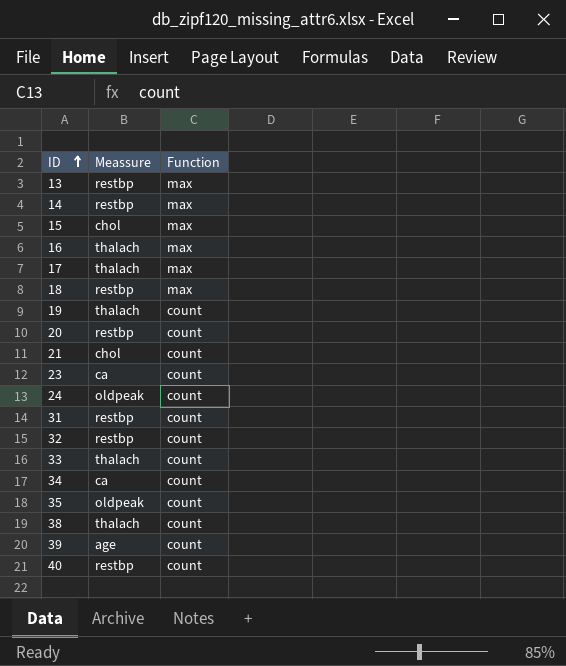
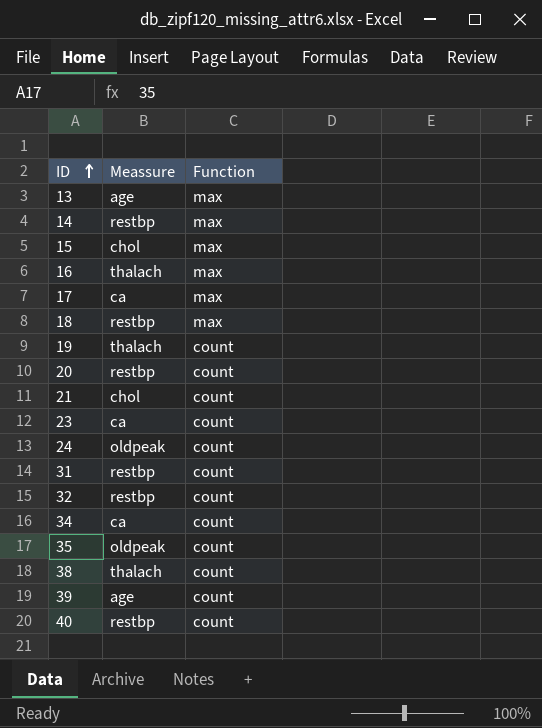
row 33: thalach | count -> none
13 | Meassure: restbp -> age
17 | Meassure: thalach -> ca

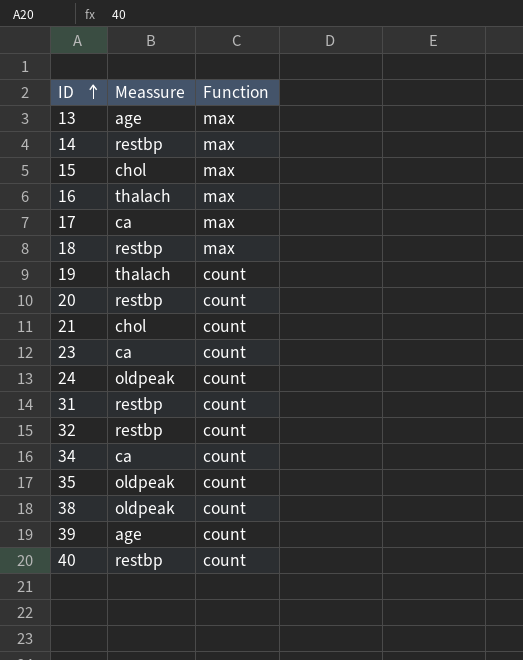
38 | Meassure: thalach -> oldpeak

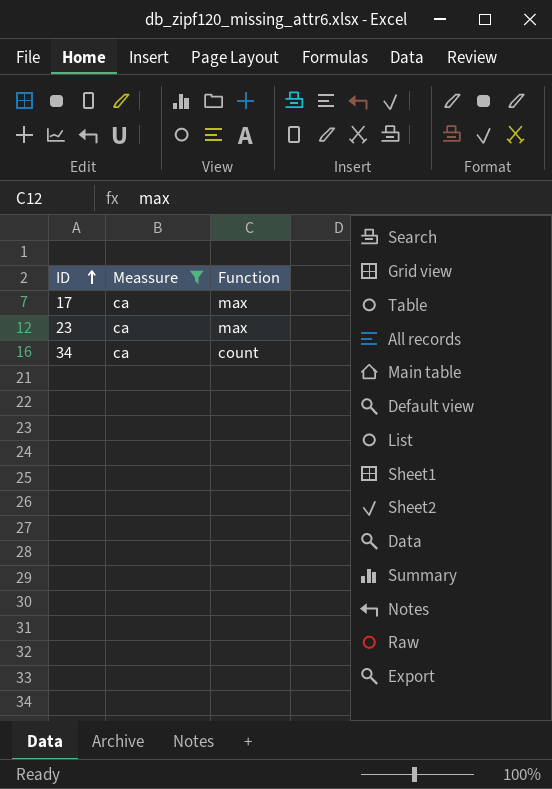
filter: none -> Meassure = ca
23 | Function: count -> max

